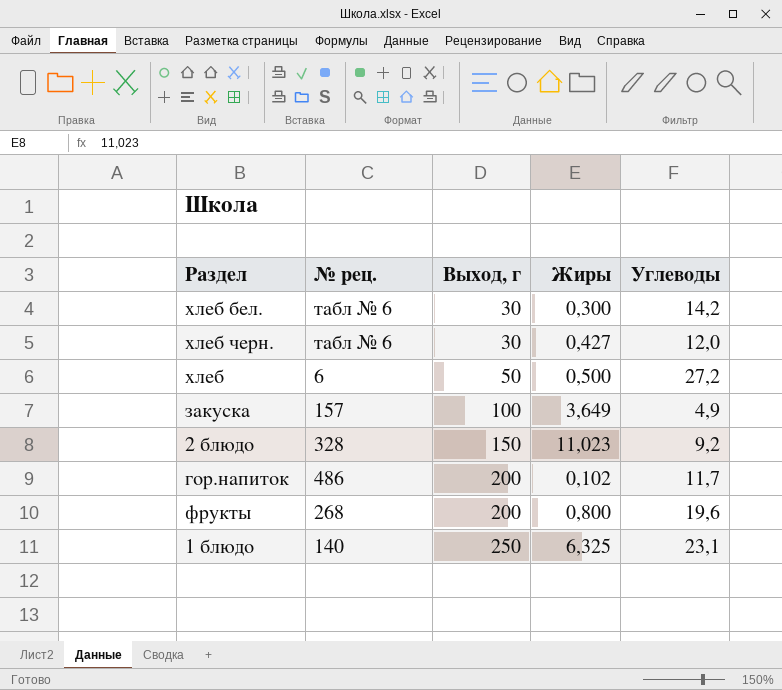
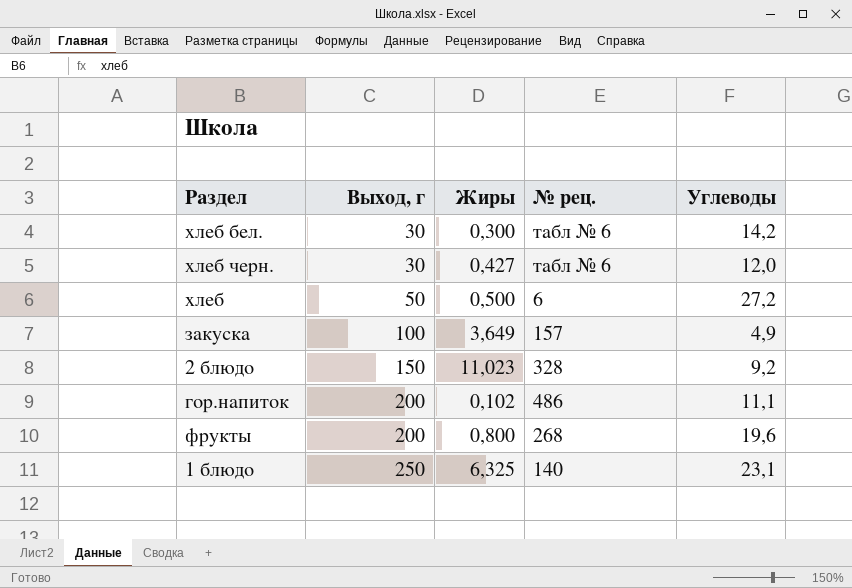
column № рец. | position: 2 -> 4
гор.напиток | Углеводы: 11,7 -> 11,1

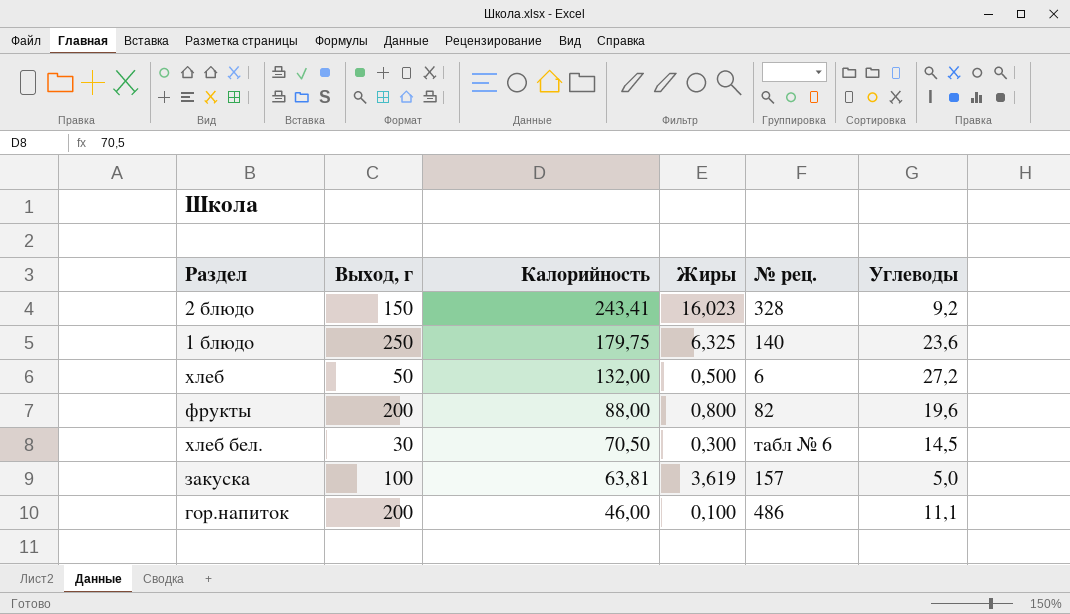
row order: Выход, г ascending -> Калорийность descending
column Калорийность | position: none -> 3
row хлеб черн.: 30 | 0,427 | табл № 6 | 12,0 -> none
2 блюдо | Жиры: 11,023 -> 16,023
1 блюдо | Углеводы: 23,1 -> 23,6
фрукты | № рец.: 268 -> 82
хлеб бел. | Углеводы: 14,2 -> 14,5
закуска | Жиры: 3,649 -> 3,619
закуска | Углеводы: 4,9 -> 5,0
гор.напиток | Жиры: 0,102 -> 0,100

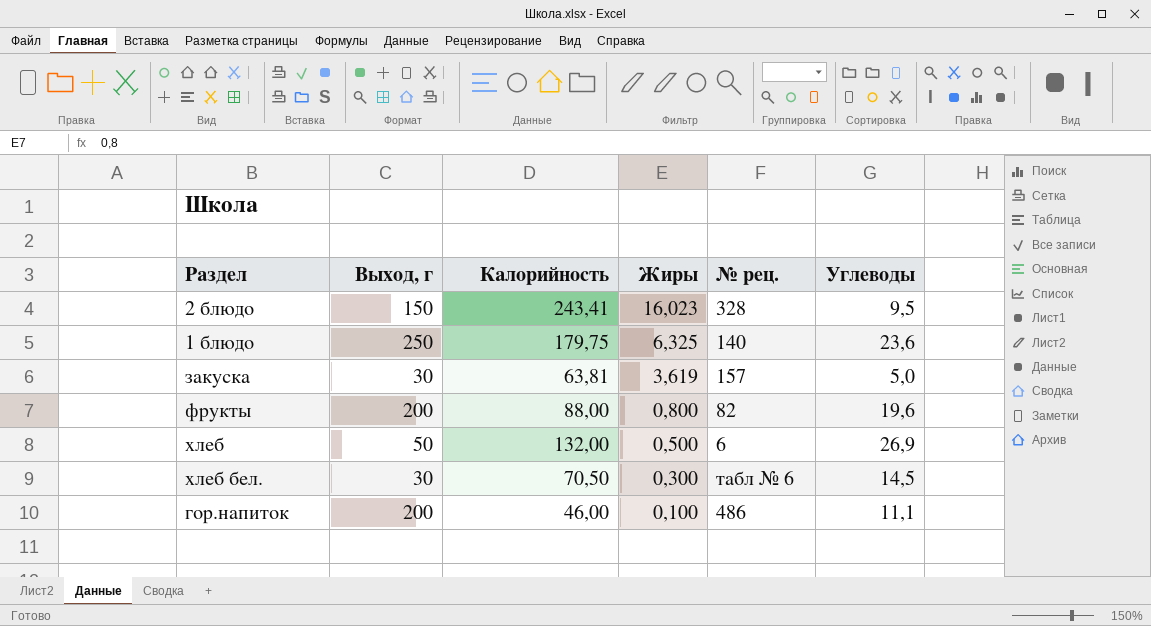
row order: Калорийность descending -> Жиры descending
2 блюдо | Углеводы: 9,2 -> 9,5
закуска | Выход, г: 100 -> 30
хлеб | Углеводы: 27,2 -> 26,9

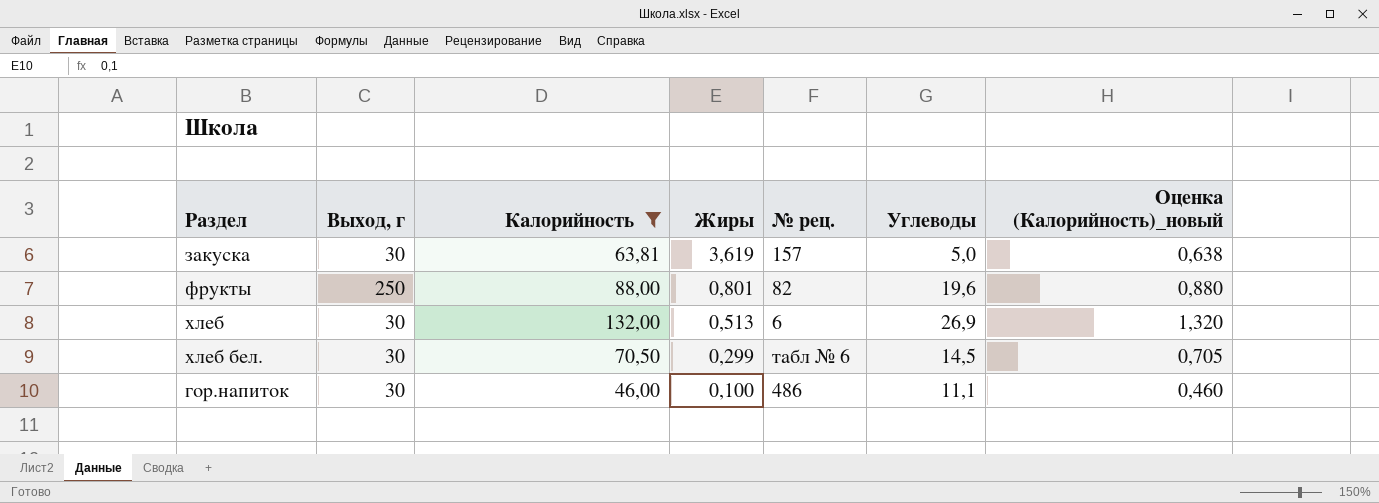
filter: none -> Калорийность <= 132,00
column Оценка (Калорийность)_новый | formula: none -> [Калорийность] * 0,01
фрукты | Выход, г: 200 -> 250
фрукты | Жиры: 0,800 -> 0,801
хлеб | Выход, г: 50 -> 30
хлеб | Жиры: 0,500 -> 0,513
хлеб бел. | Жиры: 0,300 -> 0,299
гор.напиток | Выход, г: 200 -> 30

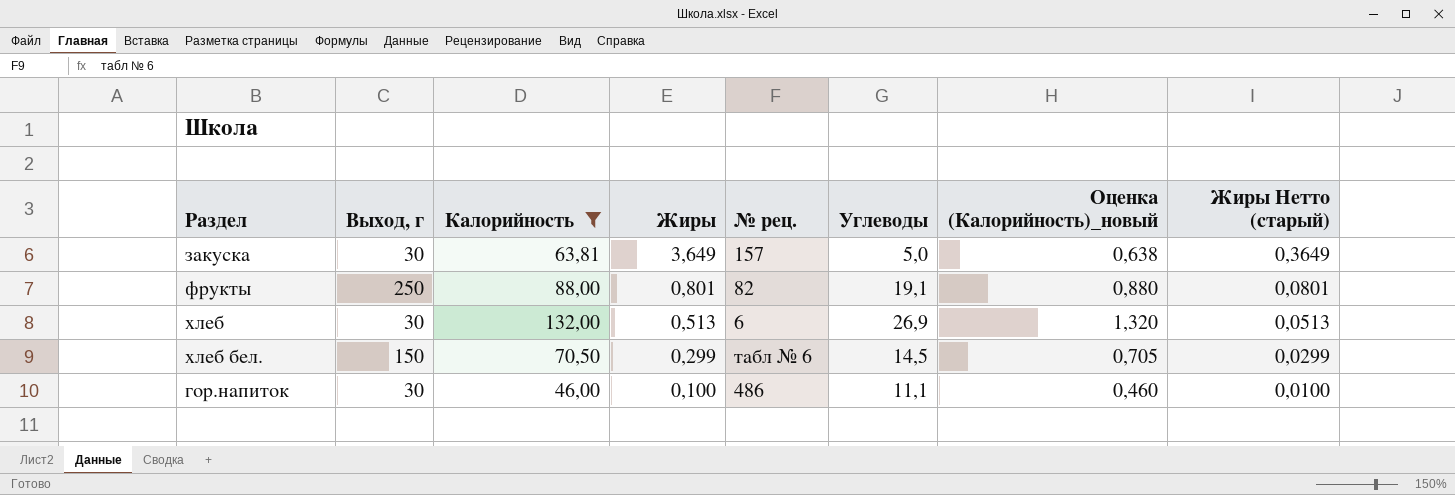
column Жиры Нетто (старый) | formula: none -> [Жиры] * 0,1
закуска | Жиры: 3,619 -> 3,649
фрукты | Углеводы: 19,6 -> 19,1
хлеб бел. | Выход, г: 30 -> 150

